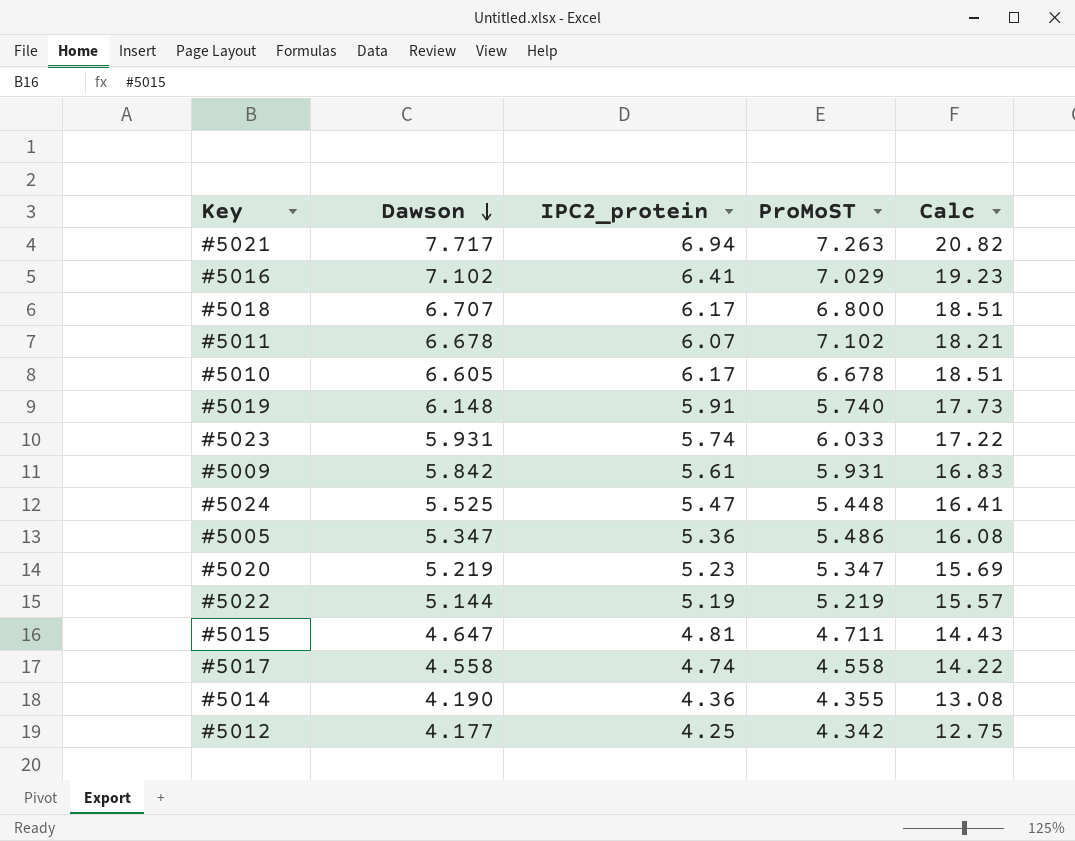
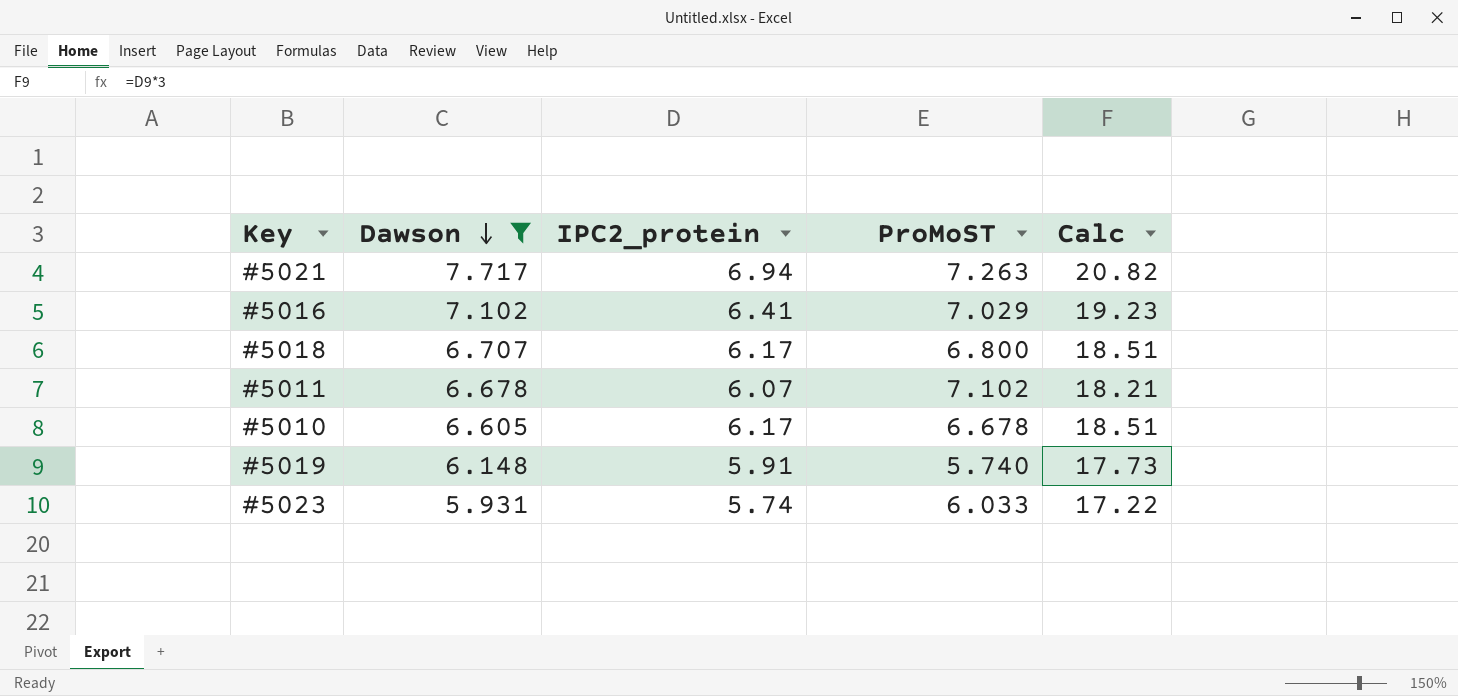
filter: none -> Dawson >= 5.931

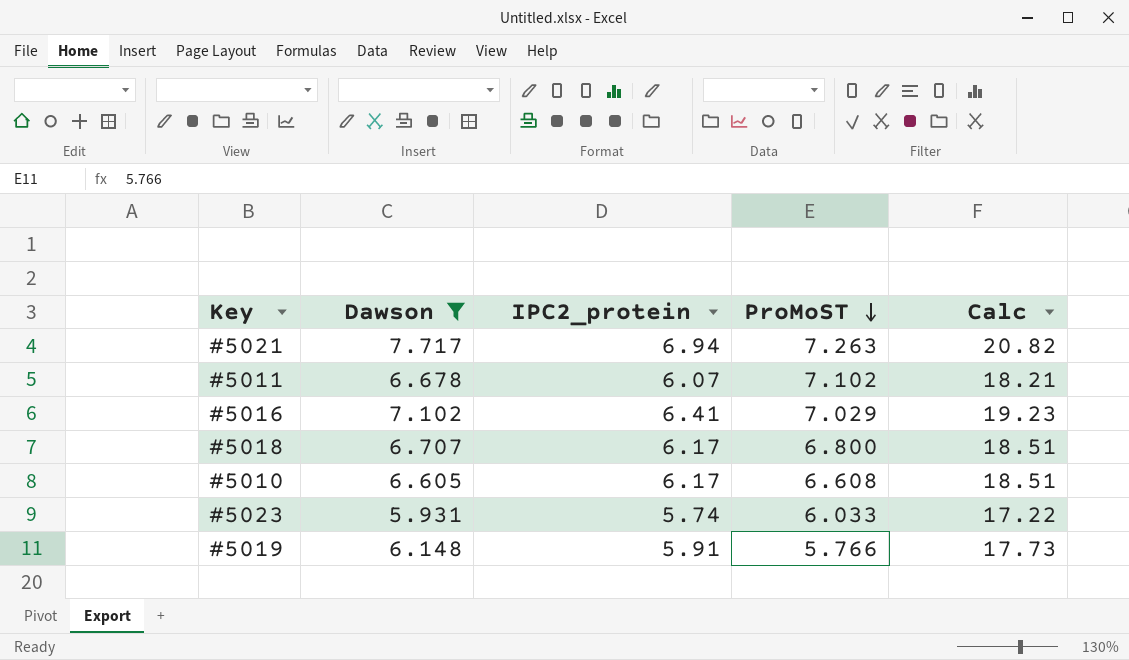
row order: Dawson descending -> ProMoST descending
#5010 | ProMoST: 6.678 -> 6.608
#5019 | ProMoST: 5.740 -> 5.766

